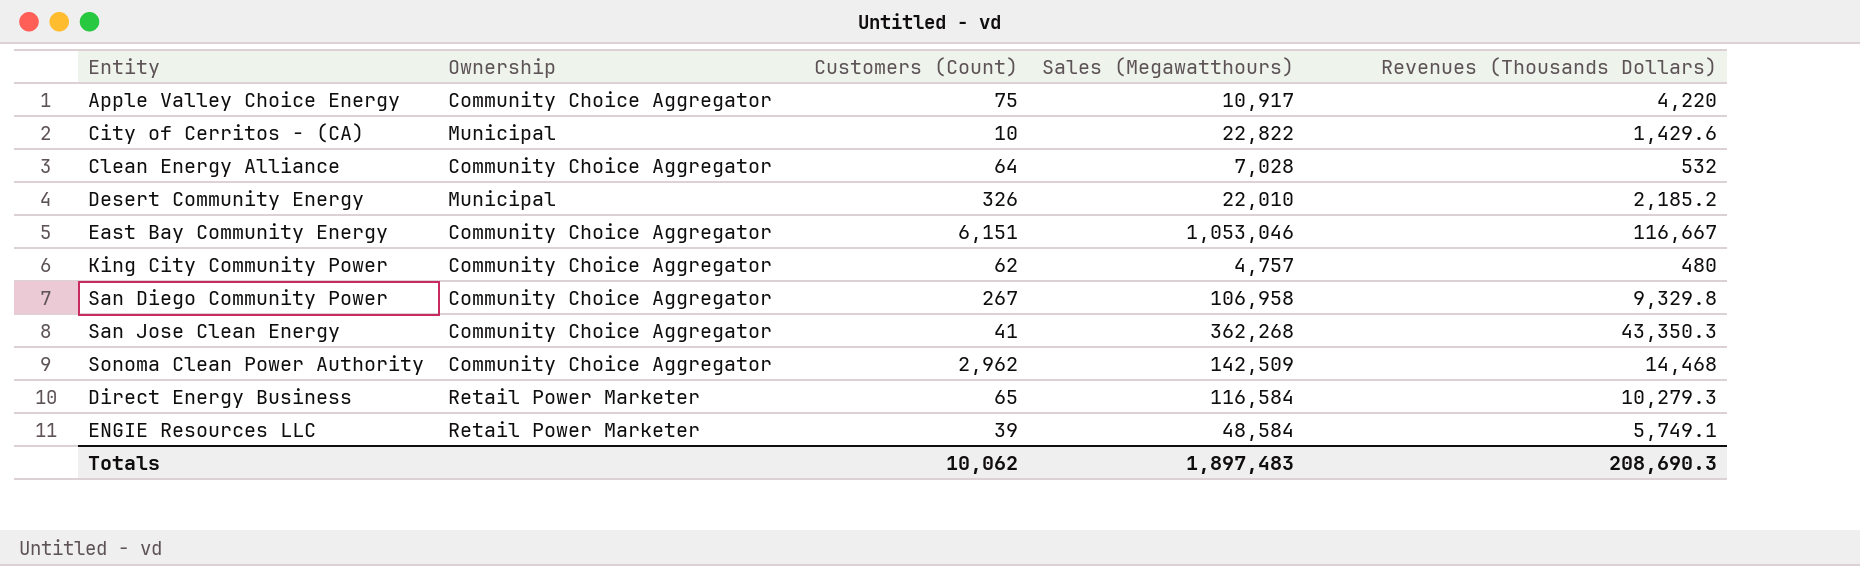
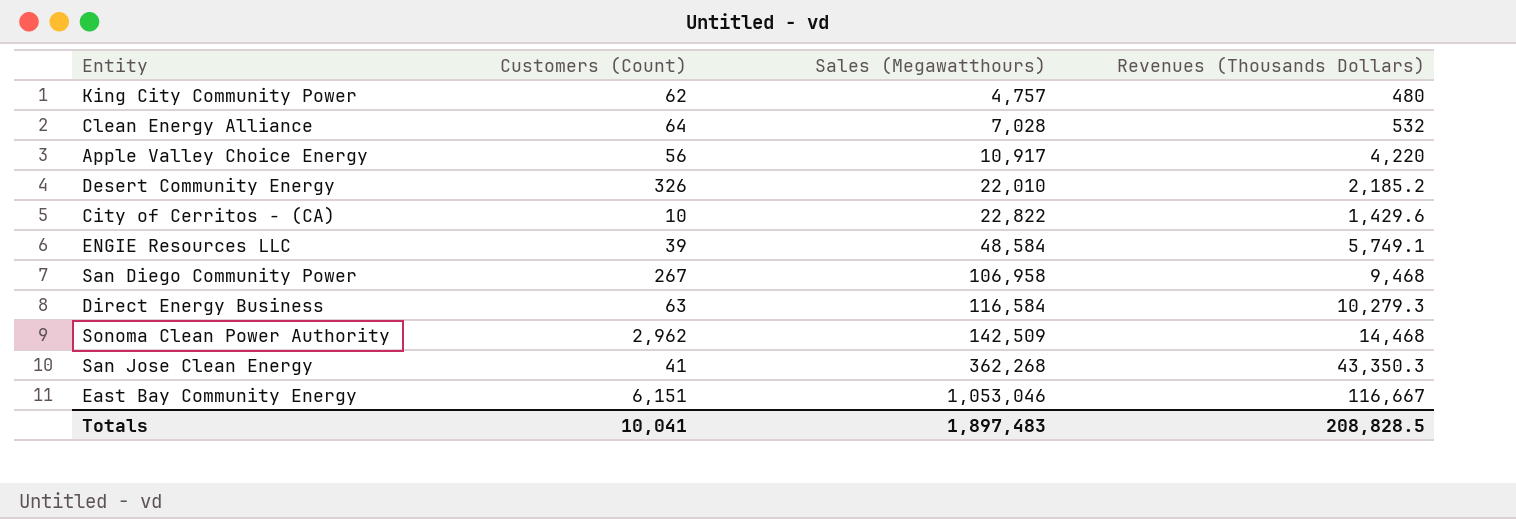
row order: none -> Sales (Megawatthours) ascending
column Ownership | position: 2 -> none
Apple Valley Choice Energy | Customers (Count): 75 -> 56
San Diego Community Power | Revenues (Thousands Dollars): 9,329.8 -> 9,468
Direct Energy Business | Customers (Count): 65 -> 63
Totals | Customers (Count): 10,062 -> 10,041
Totals | Revenues (Thousands Dollars): 208,690.3 -> 208,828.5

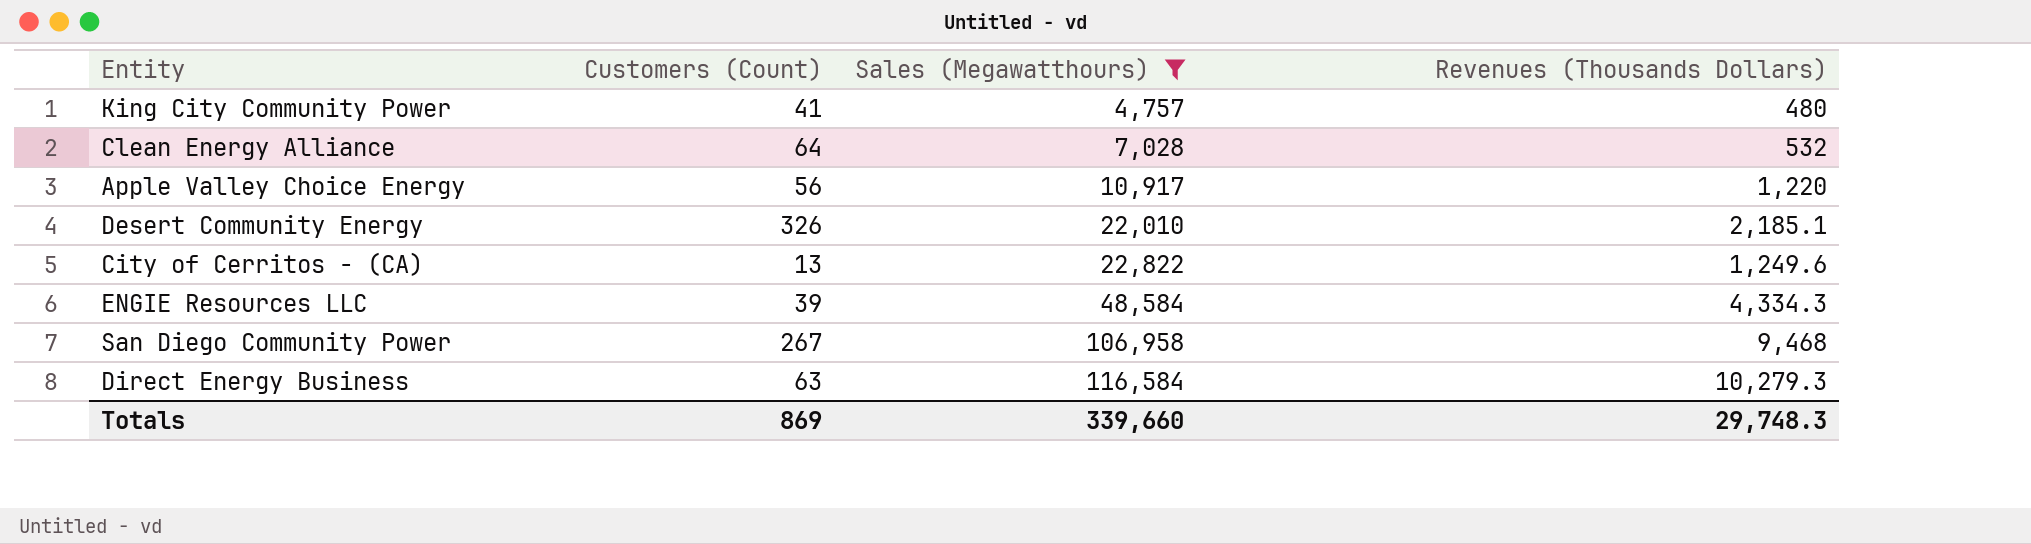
filter: none -> Sales (Megawatthours) <= 116,584
King City Community Power | Customers (Count): 62 -> 41
Apple Valley Choice Energy | Revenues (Thousands Dollars): 4,220 -> 1,220
Desert Community Energy | Revenues (Thousands Dollars): 2,185.2 -> 2,185.1
City of Cerritos - (CA) | Customers (Count): 10 -> 13
City of Cerritos - (CA) | Revenues (Thousands Dollars): 1,429.6 -> 1,249.6
ENGIE Resources LLC | Revenues (Thousands Dollars): 5,749.1 -> 4,334.3
Totals | Customers (Count): 10,041 -> 869
Totals | Sales (Megawatthours): 1,897,483 -> 339,660
Totals | Revenues (Thousands Dollars): 208,828.5 -> 29,748.3

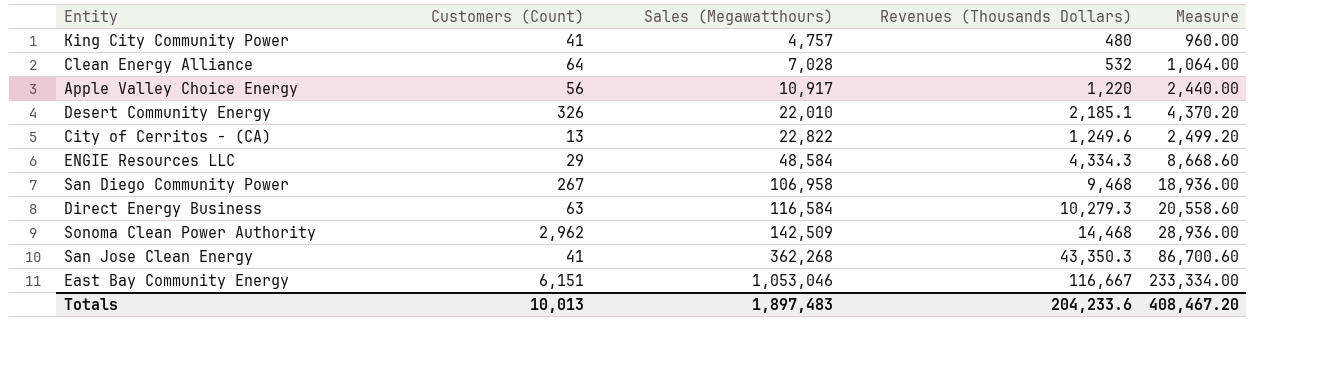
filter: Sales (Megawatthours) <= 116,584 -> none
column Measure | formula: none -> [Revenues (Thousands Dollars)] * 2
ENGIE Resources LLC | Customers (Count): 39 -> 29
Totals | Customers (Count): 869 -> 10,013
Totals | Sales (Megawatthours): 339,660 -> 1,897,483
Totals | Revenues (Thousands Dollars): 29,748.3 -> 204,233.6

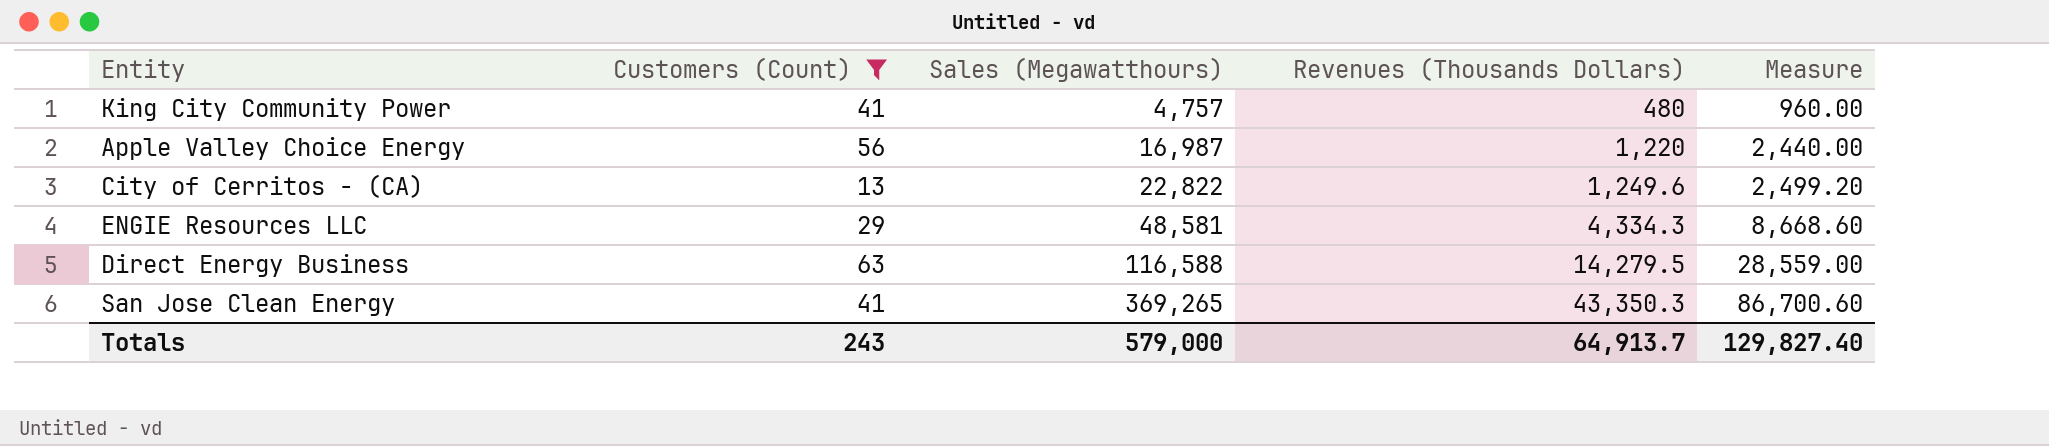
filter: none -> Customers (Count) <= 63
Apple Valley Choice Energy | Sales (Megawatthours): 10,917 -> 16,987
ENGIE Resources LLC | Sales (Megawatthours): 48,584 -> 48,581
Direct Energy Business | Sales (Megawatthours): 116,584 -> 116,588
Direct Energy Business | Revenues (Thousands Dollars): 10,279.3 -> 14,279.5
Direct Energy Business | Measure: 20,558.60 -> 28,559.00
San Jose Clean Energy | Sales (Megawatthours): 362,268 -> 369,265
Totals | Customers (Count): 10,013 -> 243
Totals | Sales (Megawatthours): 1,897,483 -> 579,000
Totals | Revenues (Thousands Dollars): 204,233.6 -> 64,913.7
Totals | Measure: 408,467.20 -> 129,827.40

